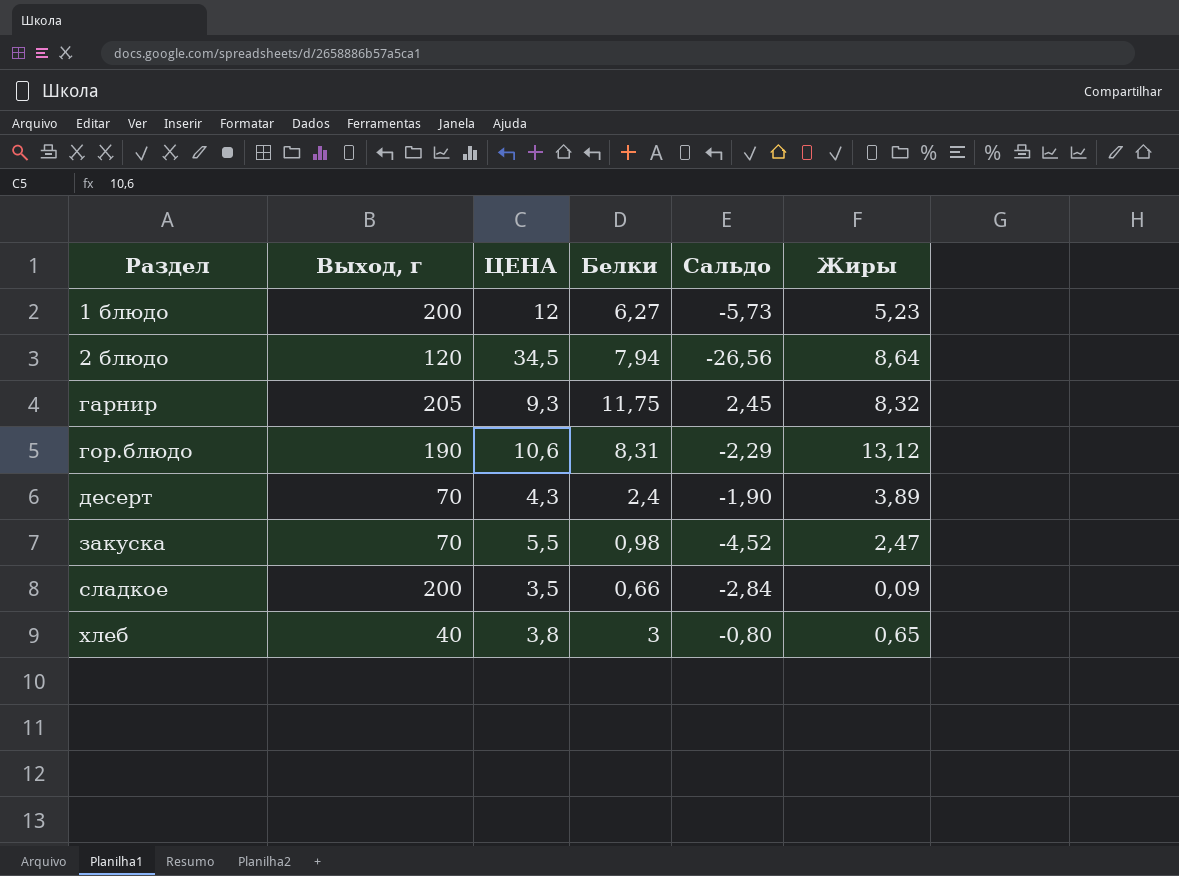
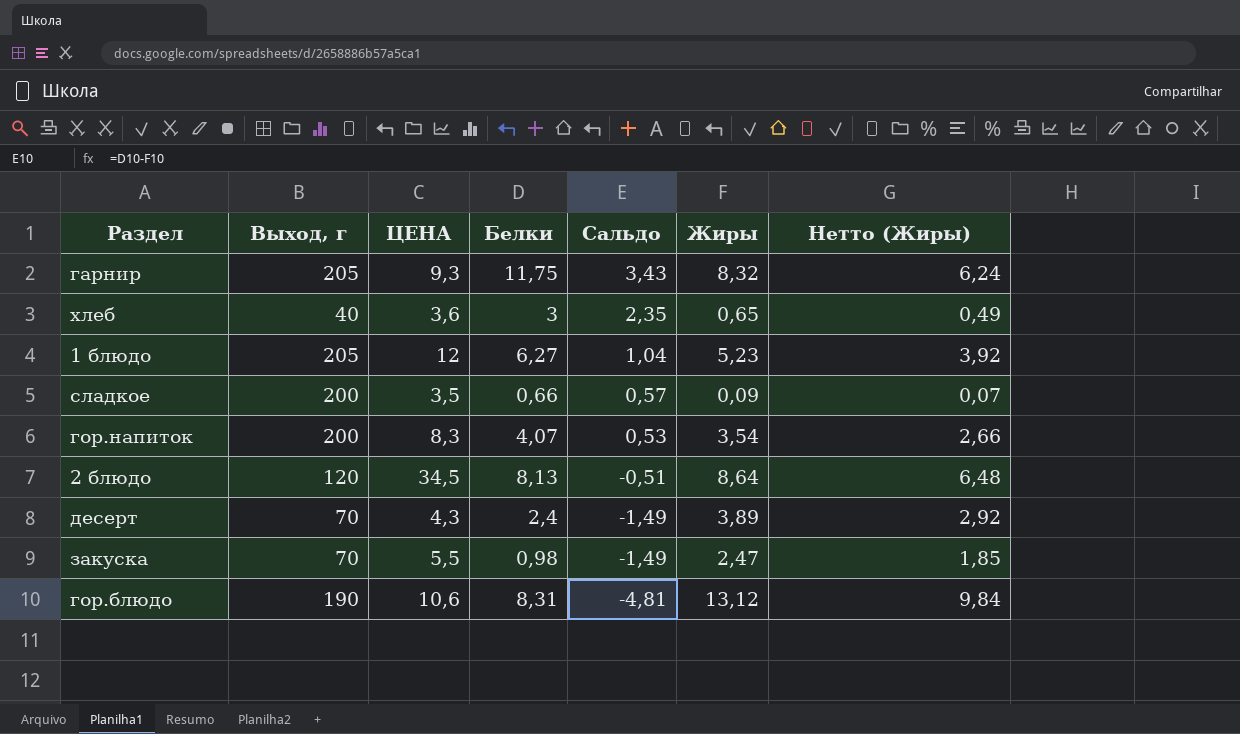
row order: Раздел ascending -> Сальдо descending
column Сальдо | formula: [Белки] - [ЦЕНА] -> [Белки] - [Жиры]
column Нетто (Жиры) | formula: none -> [Жиры] * 0,75
хлеб | ЦЕНА: 3,8 -> 3,6
1 блюдо | Выход, г: 200 -> 205
row гор.напиток: none -> 200 | 8,3 | 4,07 | 0,53 | 3,54 | 2,66
2 блюдо | Белки: 7,94 -> 8,13

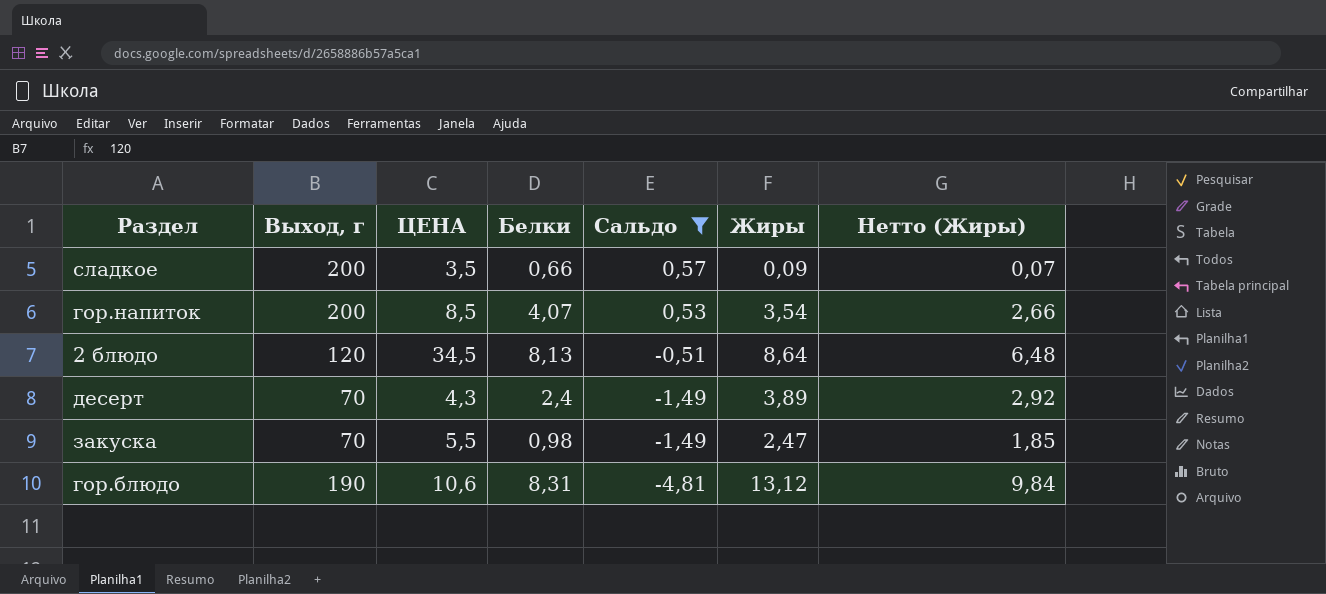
filter: none -> Сальдо <= 0,57
гор.напиток | ЦЕНА: 8,3 -> 8,5

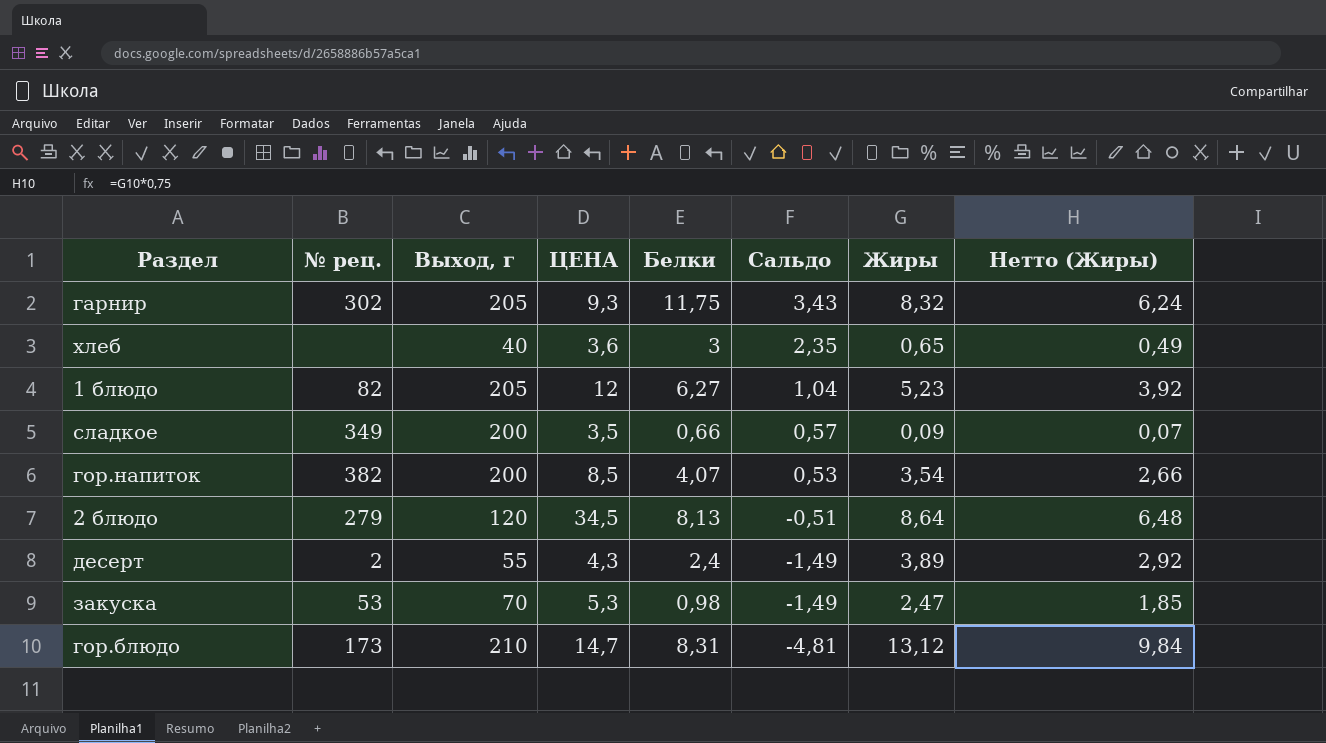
filter: Сальдо <= 0,57 -> none
column № рец. | position: none -> 2
десерт | Выход, г: 70 -> 55
закуска | ЦЕНА: 5,5 -> 5,3
гор.блюдо | Выход, г: 190 -> 210
гор.блюдо | ЦЕНА: 10,6 -> 14,7

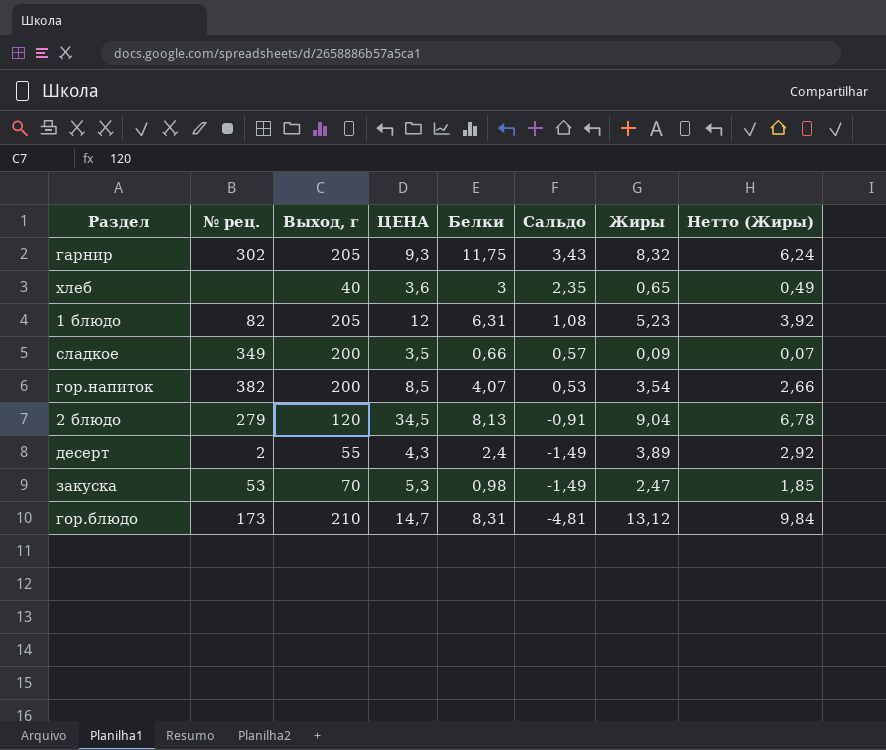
1 блюдо | Белки: 6,27 -> 6,31
1 блюдо | Сальдо: 1,04 -> 1,08
2 блюдо | Сальдо: -0,51 -> -0,91
2 блюдо | Жиры: 8,64 -> 9,04
2 блюдо | Нетто (Жиры): 6,48 -> 6,78

